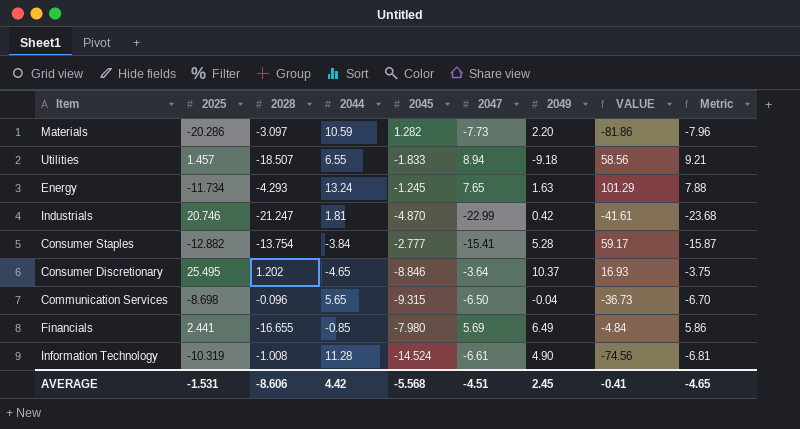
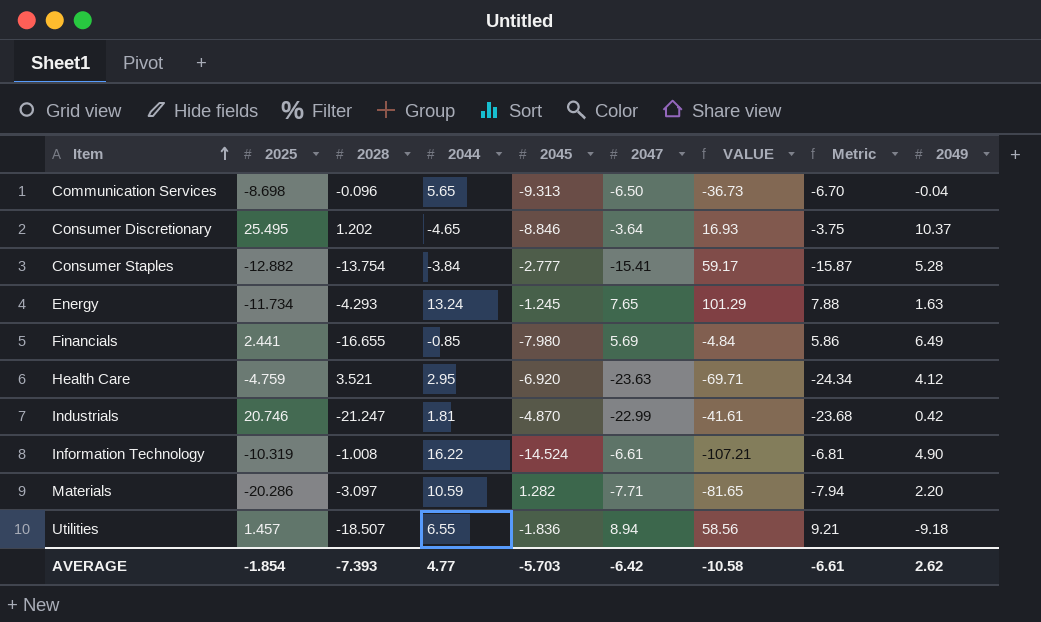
row order: none -> Item ascending
column 2049 | position: 7 -> 9
Communication Services | 2045: -9.315 -> -9.313
row Health Care: none -> -4.759 | 3.521 | 2.95 | -6.920 | -23.63 | -69.71 | -24.34 | 4.12
Information Technology | 2044: 11.28 -> 16.22
Information Technology | VALUE: -74.56 -> -107.21
Materials | 2047: -7.73 -> -7.71
Materials | VALUE: -81.86 -> -81.65
Materials | Metric: -7.96 -> -7.94
Utilities | 2045: -1.833 -> -1.836
AVERAGE | 2025: -1.531 -> -1.854
AVERAGE | 2028: -8.606 -> -7.393
AVERAGE | 2044: 4.42 -> 4.77
AVERAGE | 2045: -5.568 -> -5.703
AVERAGE | 2047: -4.51 -> -6.42
AVERAGE | VALUE: -0.41 -> -10.58
AVERAGE | Metric: -4.65 -> -6.61
AVERAGE | 2049: 2.45 -> 2.62

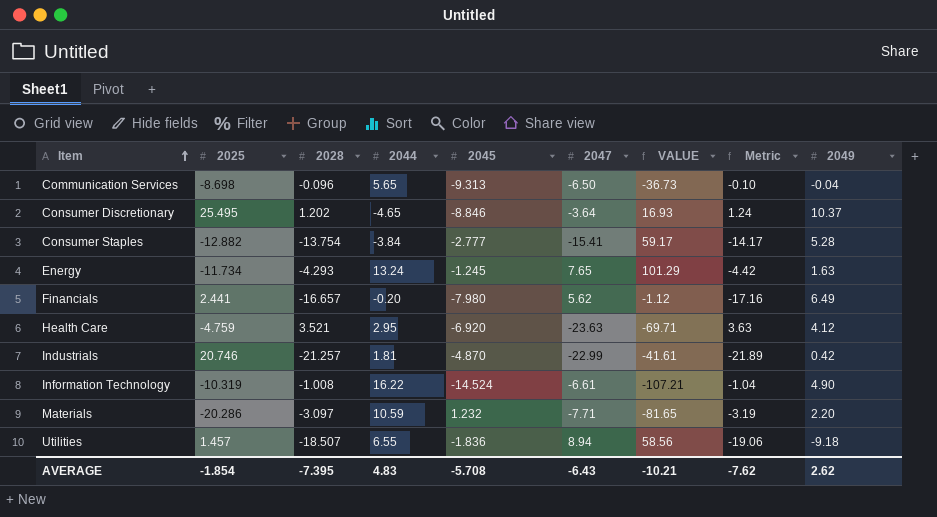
column Metric | formula: [2047] * 1.03 -> [2028] * 1.03
Financials | 2028: -16.655 -> -16.657
Financials | 2044: -0.85 -> -0.20
Financials | 2047: 5.69 -> 5.62
Financials | VALUE: -4.84 -> -1.12
Industrials | 2028: -21.247 -> -21.257
Materials | 2045: 1.282 -> 1.232
AVERAGE | 2028: -7.393 -> -7.395
AVERAGE | 2044: 4.77 -> 4.83
AVERAGE | 2045: -5.703 -> -5.708
AVERAGE | 2047: -6.42 -> -6.43
AVERAGE | VALUE: -10.58 -> -10.21
AVERAGE | Metric: -6.61 -> -7.62

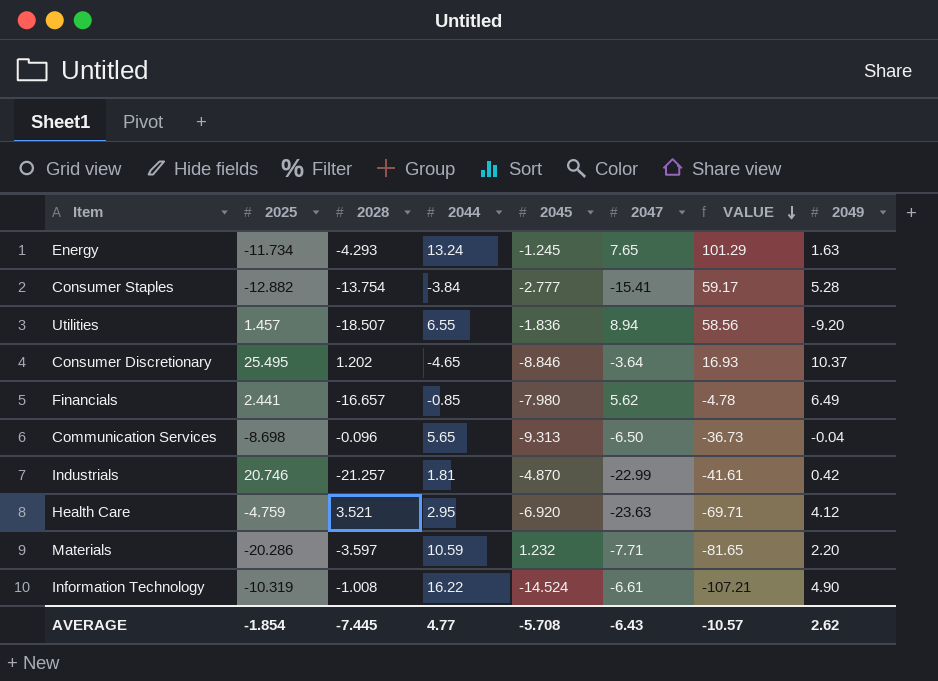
row order: Item ascending -> VALUE descending
column Metric | formula: [2028] * 1.03 -> none
Utilities | 2049: -9.18 -> -9.20
Financials | 2044: -0.20 -> -0.85
Financials | VALUE: -1.12 -> -4.78
Materials | 2028: -3.097 -> -3.597
AVERAGE | 2028: -7.395 -> -7.445
AVERAGE | 2044: 4.83 -> 4.77
AVERAGE | VALUE: -10.21 -> -10.57

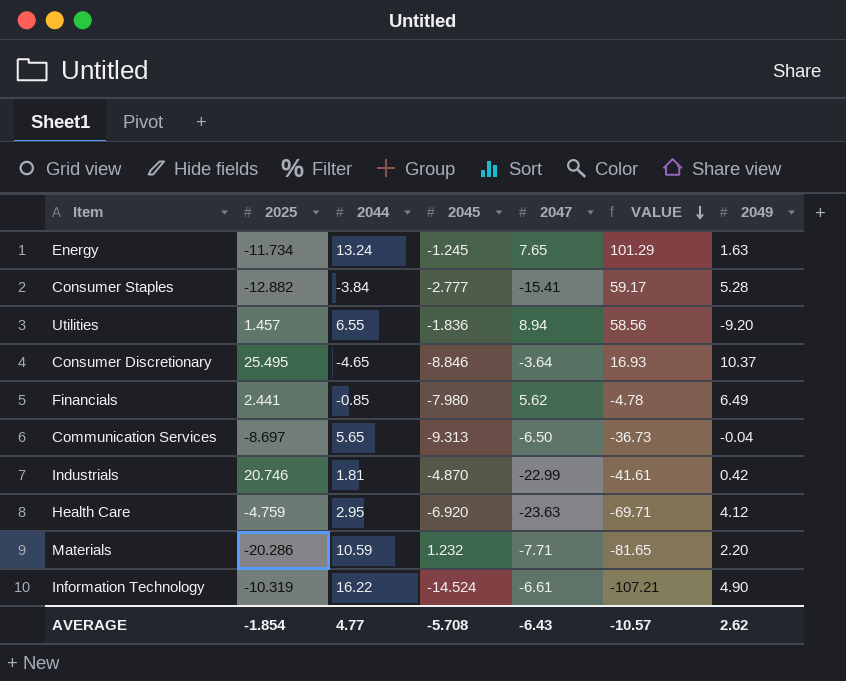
column 2028 | position: 3 -> none
Communication Services | 2025: -8.698 -> -8.697

